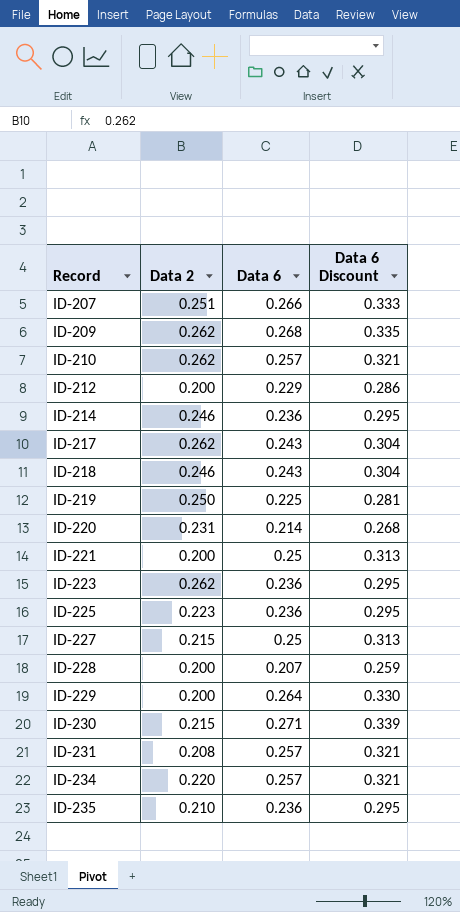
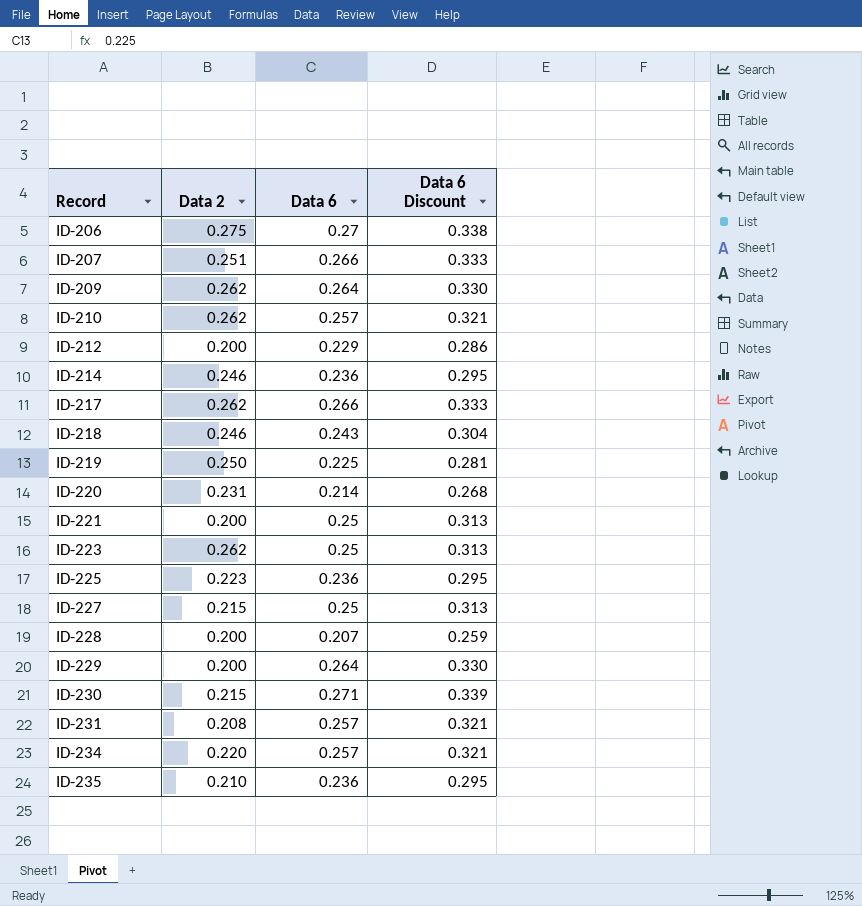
row ID-206: none -> 0.275 | 0.27 | 0.338
ID-209 | Data 6: 0.268 -> 0.264
ID-209 | Data 6 Discount: 0.335 -> 0.330
ID-217 | Data 6: 0.243 -> 0.266
ID-217 | Data 6 Discount: 0.304 -> 0.333
ID-223 | Data 6: 0.236 -> 0.25
ID-223 | Data 6 Discount: 0.295 -> 0.313

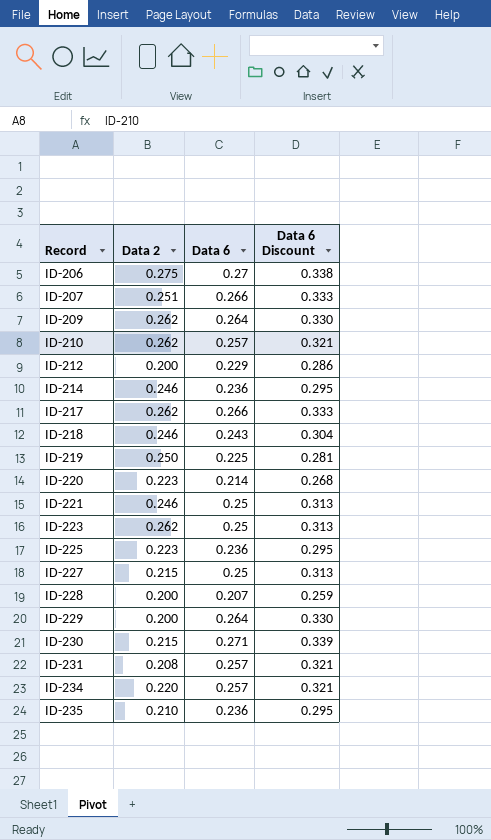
ID-220 | Data 2: 0.231 -> 0.223
ID-221 | Data 2: 0.200 -> 0.246

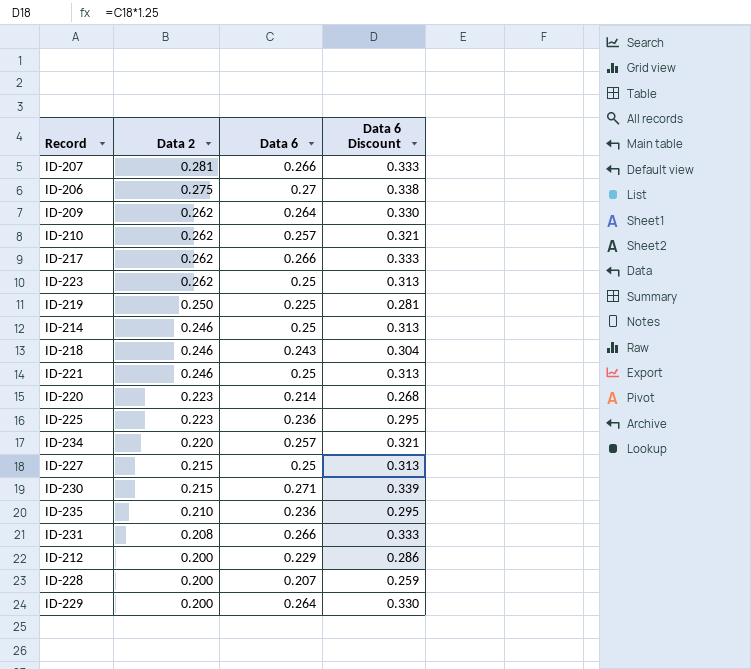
row order: Record ascending -> Data 2 descending
ID-207 | Data 2: 0.251 -> 0.281
ID-214 | Data 6: 0.236 -> 0.25
ID-214 | Data 6 Discount: 0.295 -> 0.313
ID-231 | Data 6: 0.257 -> 0.266
ID-231 | Data 6 Discount: 0.321 -> 0.333

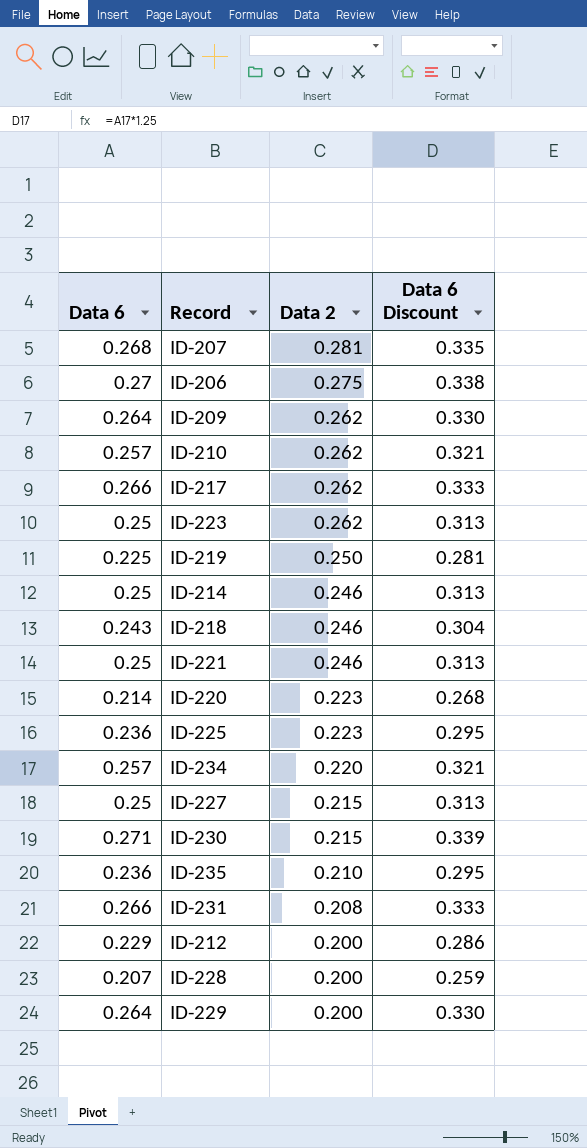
column Data 6 | position: 3 -> 1
ID-207 | Data 6: 0.266 -> 0.268
ID-207 | Data 6 Discount: 0.333 -> 0.335

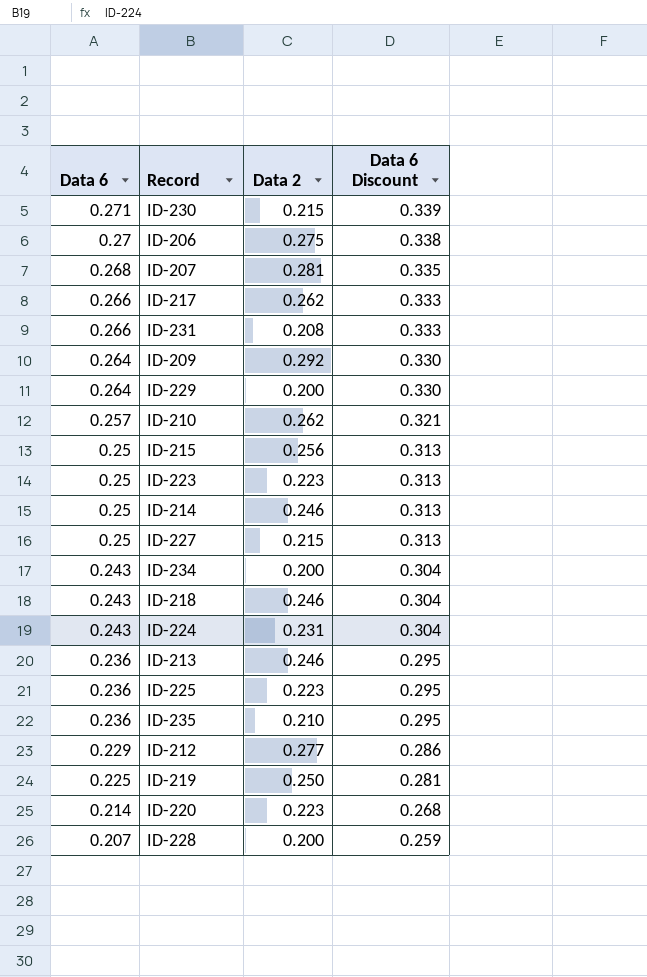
row order: Data 2 descending -> Data 6 descending
row ID-221: 0.25 | 0.246 | 0.313 -> none
ID-209 | Data 2: 0.262 -> 0.292
row ID-215: none -> 0.25 | 0.256 | 0.313
ID-223 | Data 2: 0.262 -> 0.223
ID-234 | Data 6: 0.257 -> 0.243
ID-234 | Data 2: 0.220 -> 0.200
ID-234 | Data 6 Discount: 0.321 -> 0.304
row ID-224: none -> 0.243 | 0.231 | 0.304
row ID-213: none -> 0.236 | 0.246 | 0.295
ID-212 | Data 2: 0.200 -> 0.277

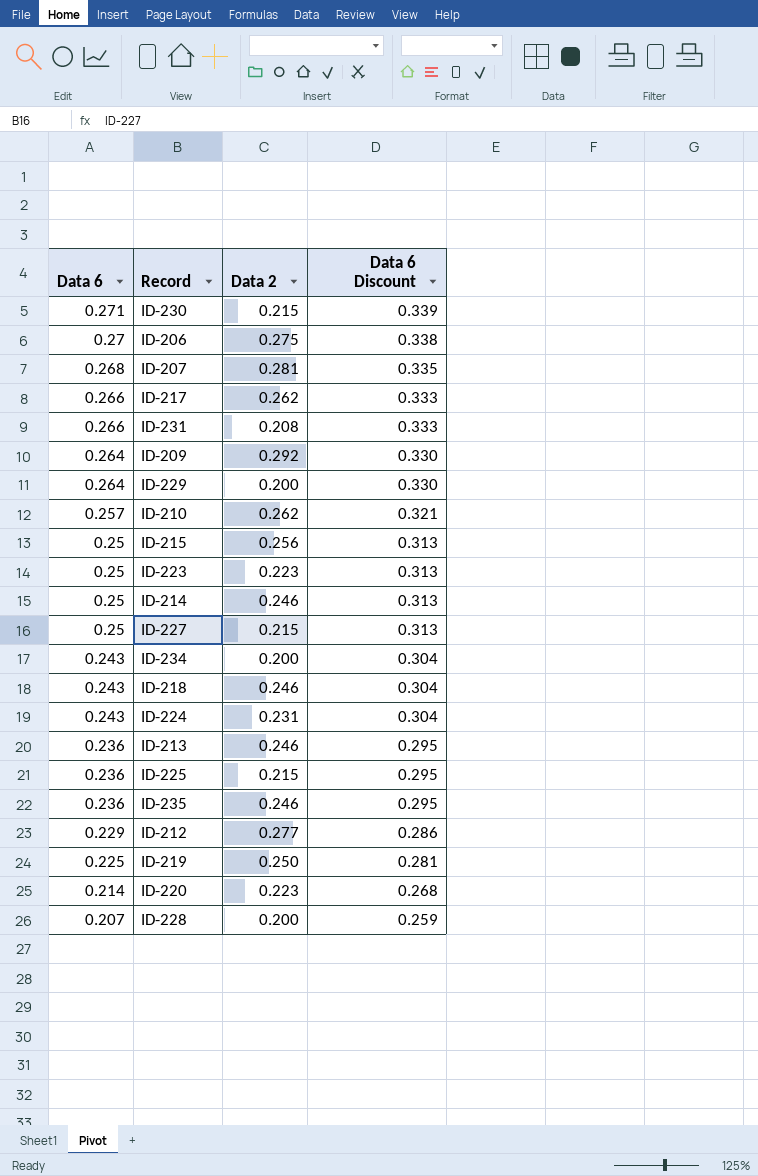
ID-225 | Data 2: 0.223 -> 0.215
ID-235 | Data 2: 0.210 -> 0.246

